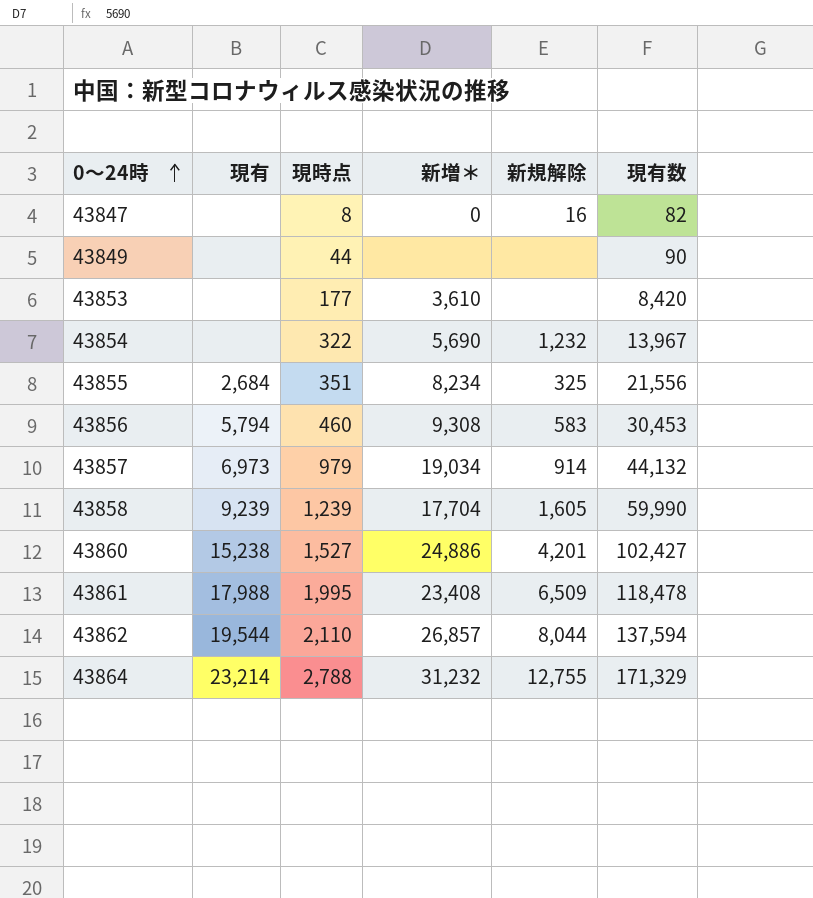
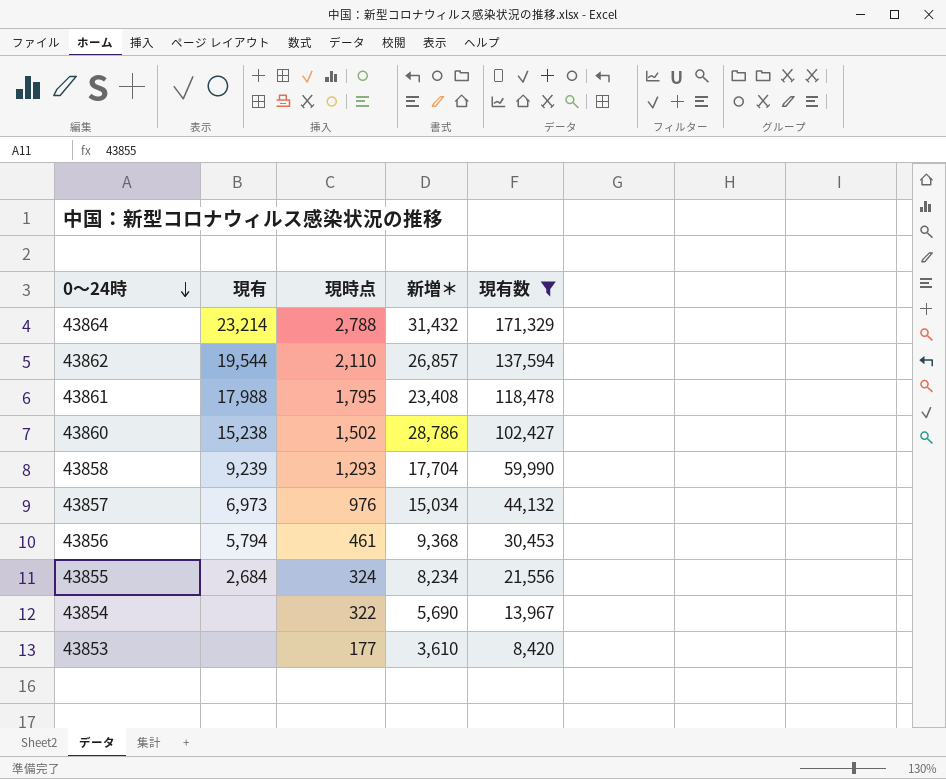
filter: none -> 現有数 >= 8,420
row order: 0～24時 ascending -> 0～24時 descending
column 新規解除 | position: 5 -> none
43864 | 新増＊: 31,232 -> 31,432
43861 | 現時点: 1,995 -> 1,795
43860 | 現時点: 1,527 -> 1,502
43860 | 新増＊: 24,886 -> 28,786
43858 | 現時点: 1,239 -> 1,293
43857 | 現時点: 979 -> 976
43857 | 新増＊: 19,034 -> 15,034
43856 | 現時点: 460 -> 461
43856 | 新増＊: 9,308 -> 9,368
43855 | 現時点: 351 -> 324

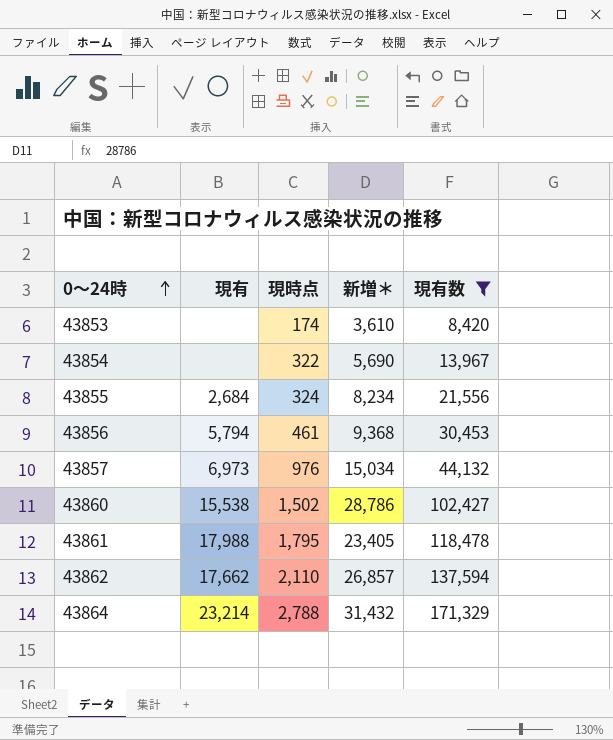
row order: 0～24時 descending -> 0～24時 ascending
row 43858: 9,239 | 1,293 | 17,704 | 59,990 -> none
43853 | 現時点: 177 -> 174
43860 | 現有: 15,238 -> 15,538
43861 | 新増＊: 23,408 -> 23,405
43862 | 現有: 19,544 -> 17,662

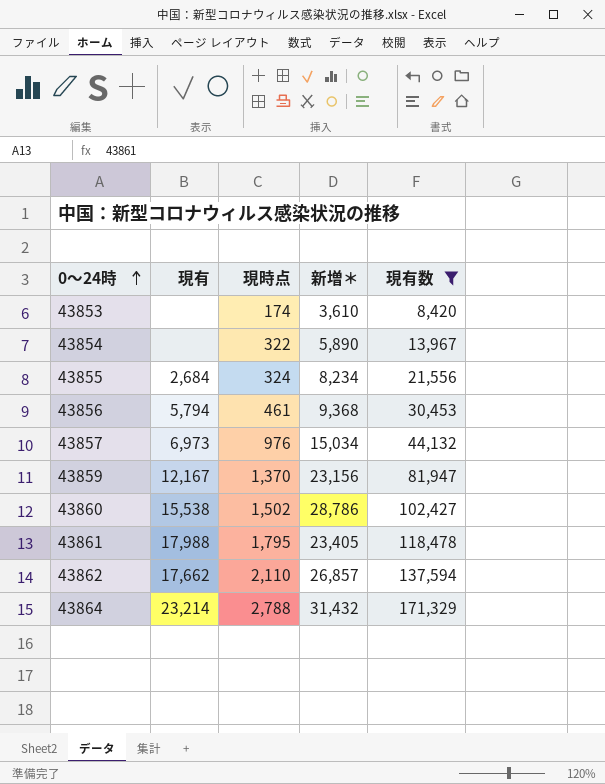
43854 | 新増＊: 5,690 -> 5,890
row 43859: none -> 12,167 | 1,370 | 23,156 | 81,947

